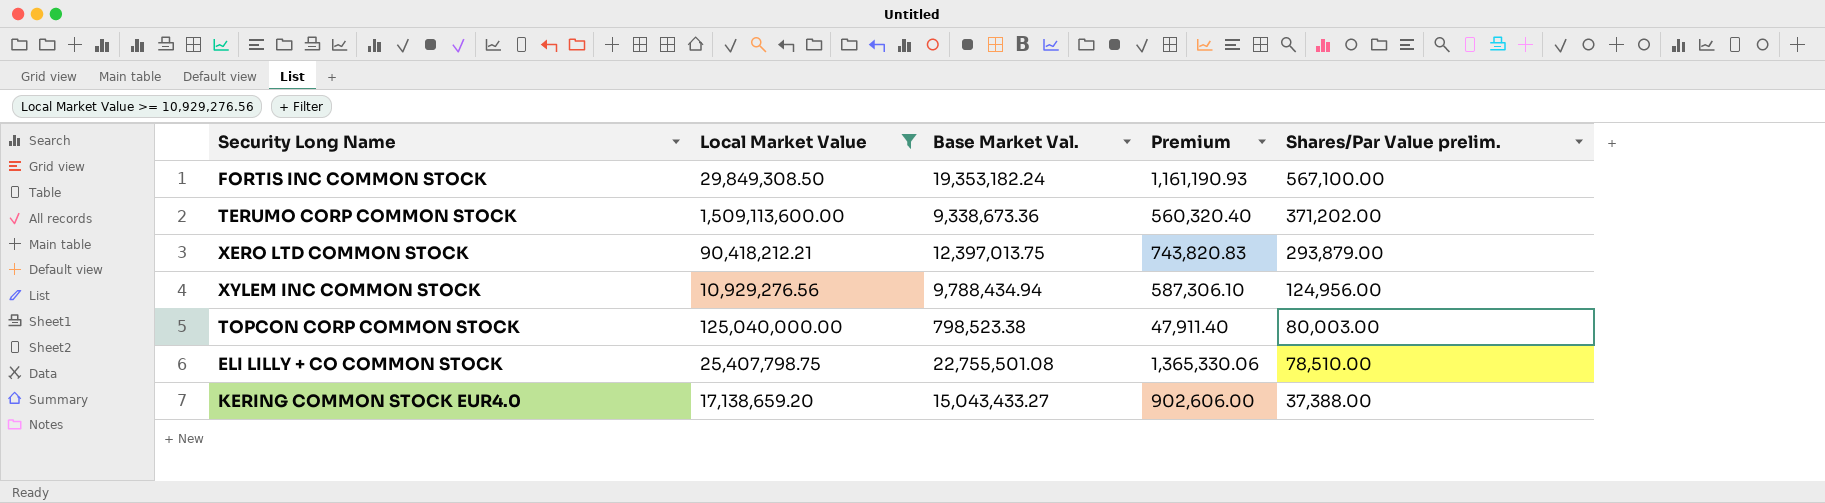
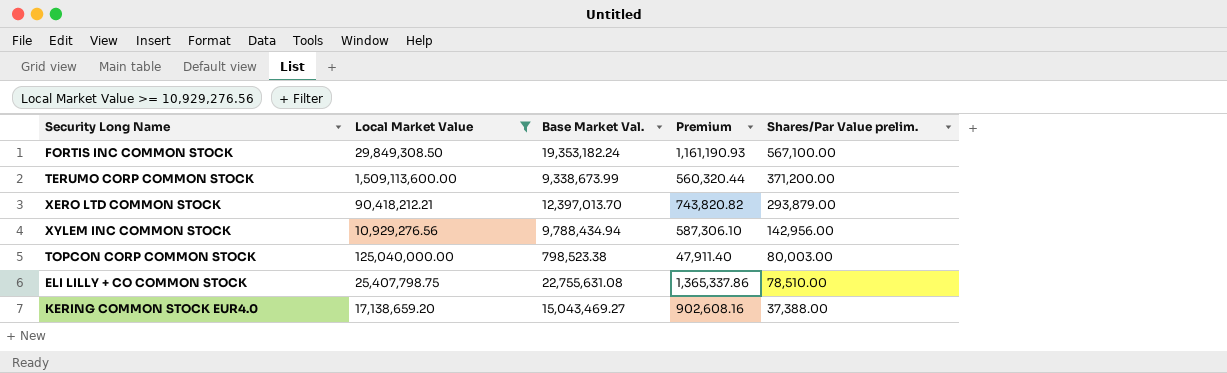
TERUMO CORP COMMON STOCK | Base Market Val.: 9,338,673.36 -> 9,338,673.99
TERUMO CORP COMMON STOCK | Premium: 560,320.40 -> 560,320.44
TERUMO CORP COMMON STOCK | Shares/Par Value prelim.: 371,202.00 -> 371,200.00
XERO LTD COMMON STOCK | Base Market Val.: 12,397,013.75 -> 12,397,013.70
XERO LTD COMMON STOCK | Premium: 743,820.83 -> 743,820.82
XYLEM INC COMMON STOCK | Shares/Par Value prelim.: 124,956.00 -> 142,956.00
ELI LILLY + CO COMMON STOCK | Base Market Val.: 22,755,501.08 -> 22,755,631.08
ELI LILLY + CO COMMON STOCK | Premium: 1,365,330.06 -> 1,365,337.86
KERING COMMON STOCK EUR4.0 | Base Market Val.: 15,043,433.27 -> 15,043,469.27
KERING COMMON STOCK EUR4.0 | Premium: 902,606.00 -> 902,608.16

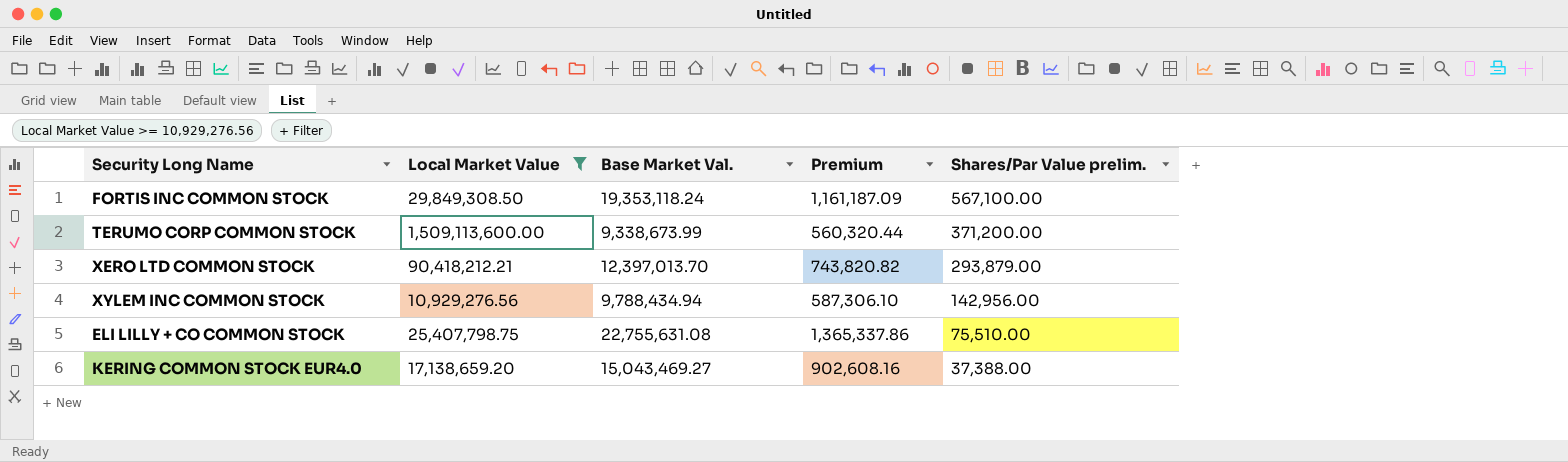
row TOPCON CORP COMMON STOCK: 125,040,000.00 | 798,523.38 | 47,911.40 | 80,003.00 -> none
FORTIS INC COMMON STOCK | Base Market Val.: 19,353,182.24 -> 19,353,118.24
FORTIS INC COMMON STOCK | Premium: 1,161,190.93 -> 1,161,187.09
ELI LILLY + CO COMMON STOCK | Shares/Par Value prelim.: 78,510.00 -> 75,510.00

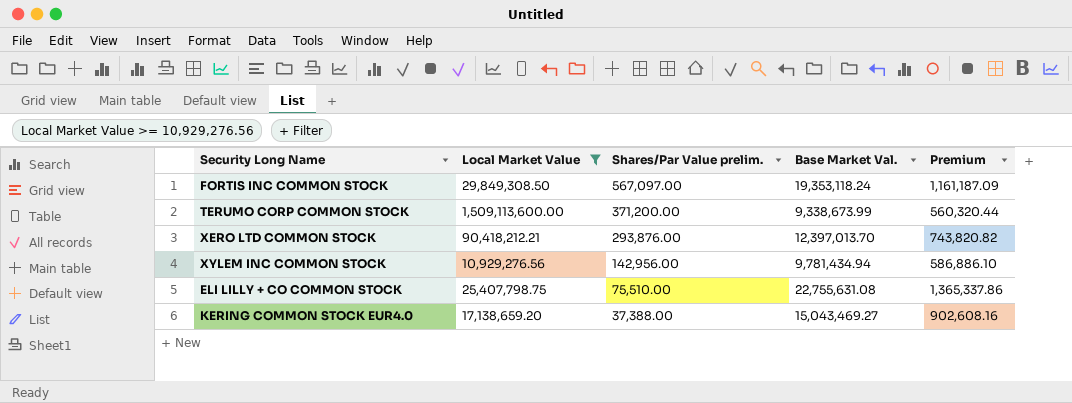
column Shares/Par Value prelim. | position: 5 -> 3
FORTIS INC COMMON STOCK | Shares/Par Value prelim.: 567,100.00 -> 567,097.00
XERO LTD COMMON STOCK | Shares/Par Value prelim.: 293,879.00 -> 293,876.00
XYLEM INC COMMON STOCK | Base Market Val.: 9,788,434.94 -> 9,781,434.94
XYLEM INC COMMON STOCK | Premium: 587,306.10 -> 586,886.10

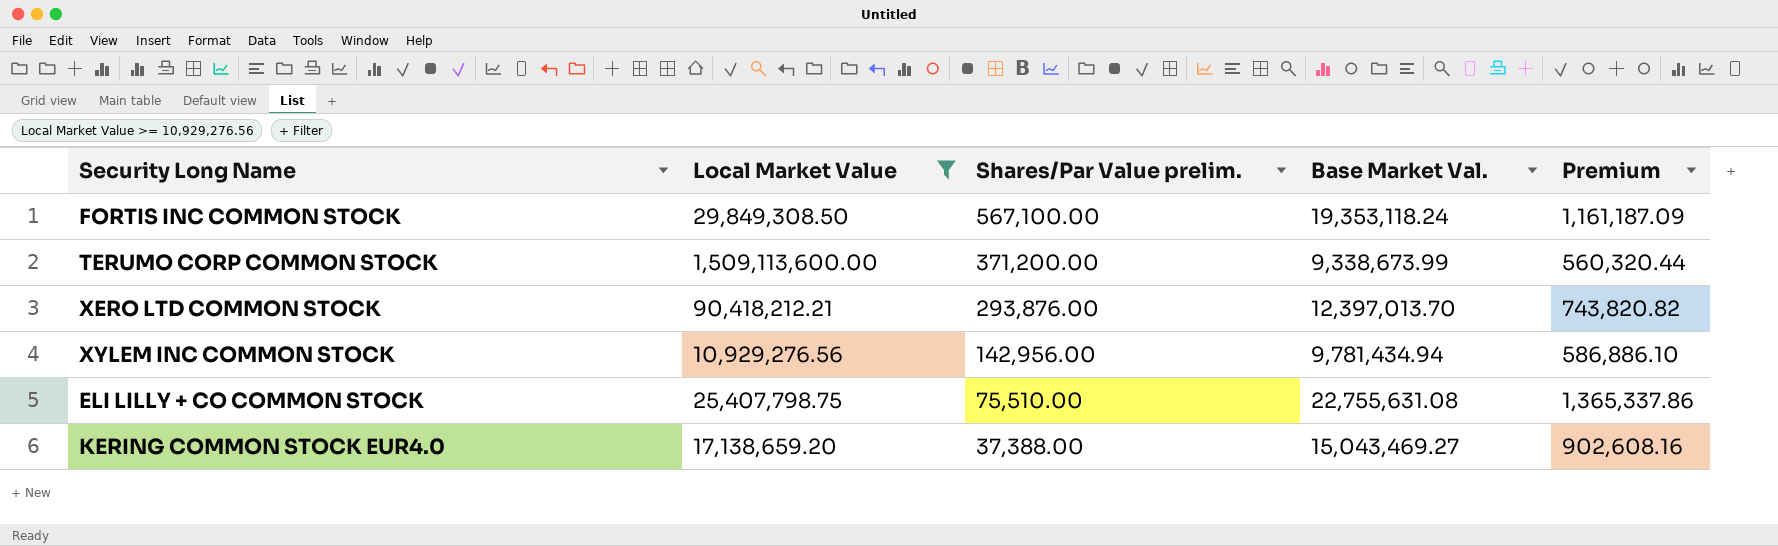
FORTIS INC COMMON STOCK | Shares/Par Value prelim.: 567,097.00 -> 567,100.00

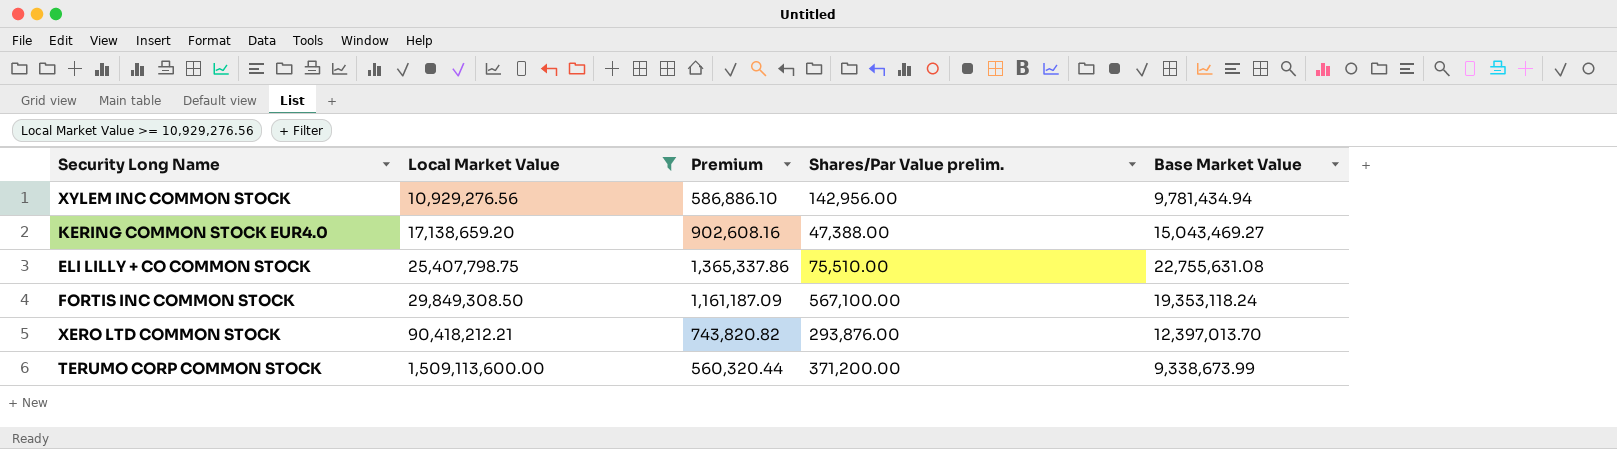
row order: Shares/Par Value prelim. descending -> Local Market Value ascending
column Premium | position: 5 -> 3
column name: Base Market Val. -> Base Market Value
KERING COMMON STOCK EUR4.0 | Shares/Par Value prelim.: 37,388.00 -> 47,388.00

